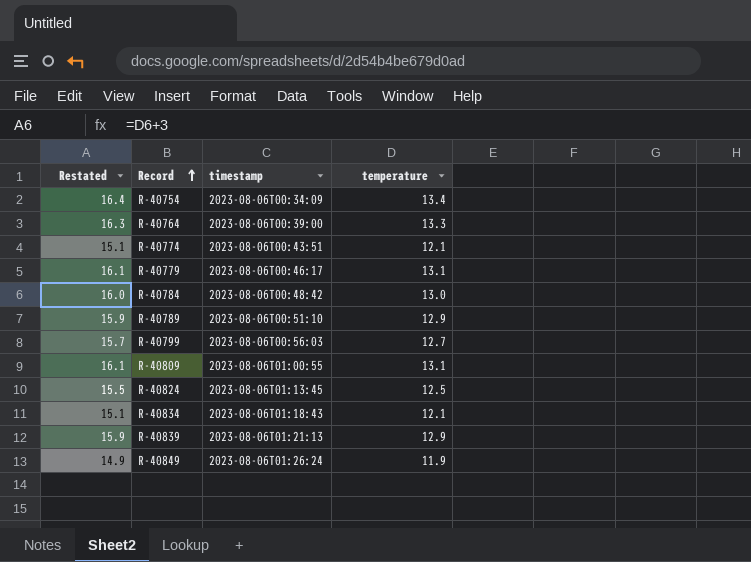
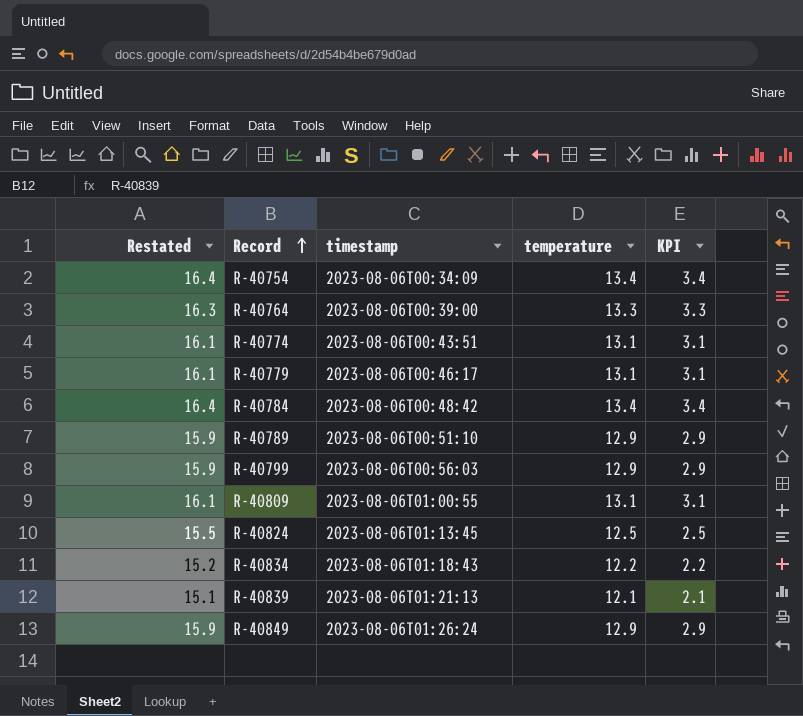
column KPI | formula: none -> [temperature] - 10
R-40774 | Restated: 15.1 -> 16.1
R-40774 | temperature: 12.1 -> 13.1
R-40784 | Restated: 16.0 -> 16.4
R-40784 | temperature: 13.0 -> 13.4
R-40799 | Restated: 15.7 -> 15.9
R-40799 | temperature: 12.7 -> 12.9
R-40834 | Restated: 15.1 -> 15.2
R-40834 | temperature: 12.1 -> 12.2
R-40839 | Restated: 15.9 -> 15.1
R-40839 | temperature: 12.9 -> 12.1
R-40849 | Restated: 14.9 -> 15.9
R-40849 | temperature: 11.9 -> 12.9

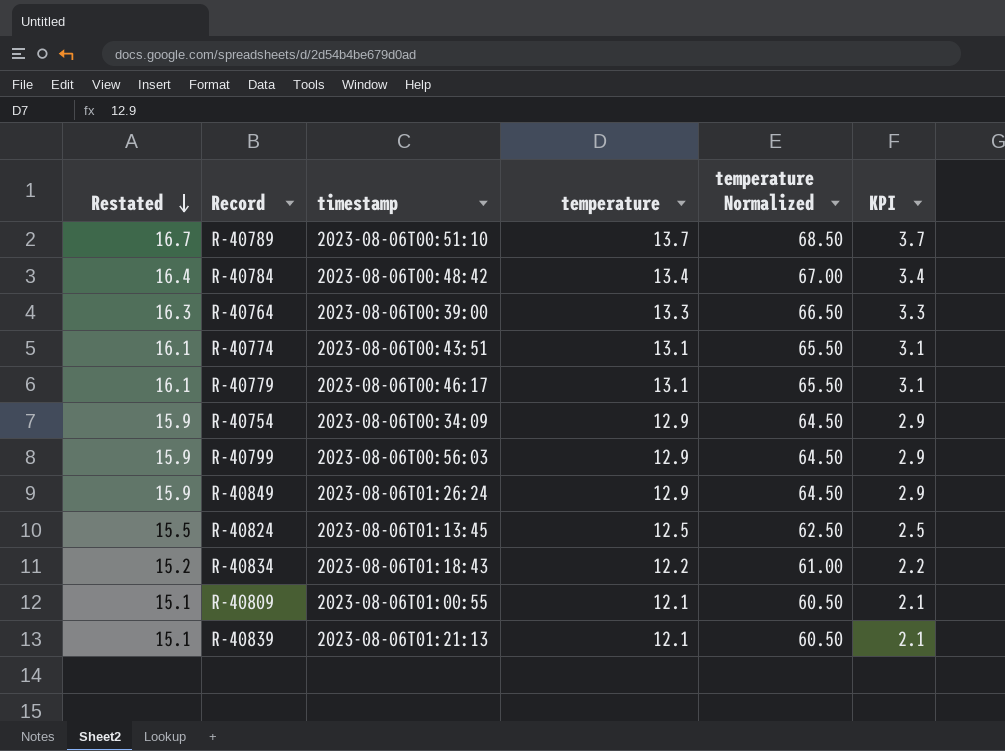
row order: Record ascending -> Restated descending
column temperature Normalized | formula: none -> [temperature] * 5
R-40789 | Restated: 15.9 -> 16.7
R-40789 | temperature: 12.9 -> 13.7
R-40789 | KPI: 2.9 -> 3.7
R-40754 | Restated: 16.4 -> 15.9
R-40754 | temperature: 13.4 -> 12.9
R-40754 | KPI: 3.4 -> 2.9
R-40809 | Restated: 16.1 -> 15.1
R-40809 | temperature: 13.1 -> 12.1
R-40809 | KPI: 3.1 -> 2.1

